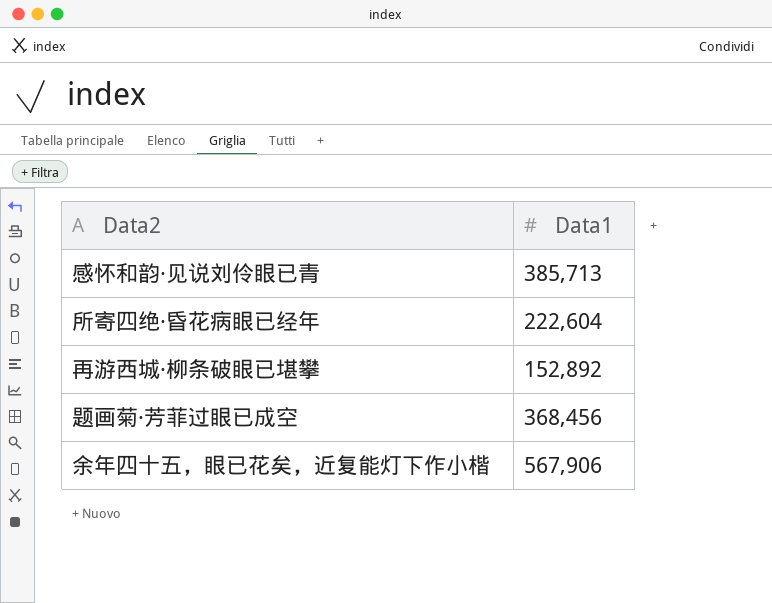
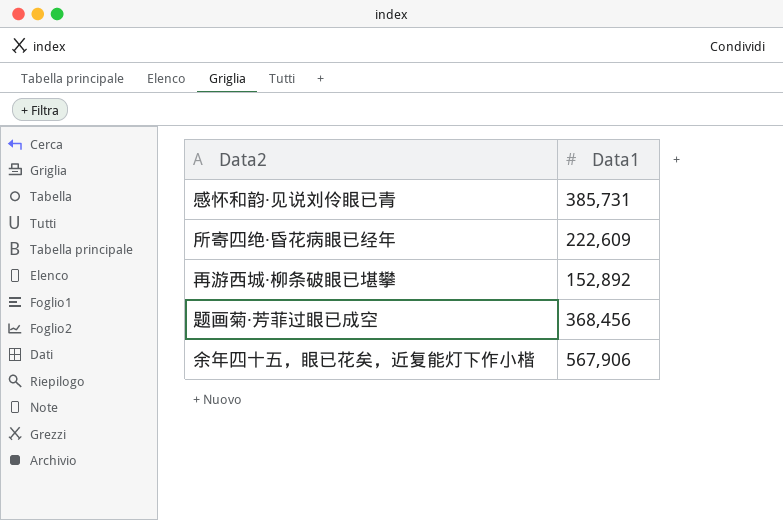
感怀和韵·见说刘伶眼已青 | Data1: 385,713 -> 385,731
所寄四绝·昏花病眼已经年 | Data1: 222,604 -> 222,609

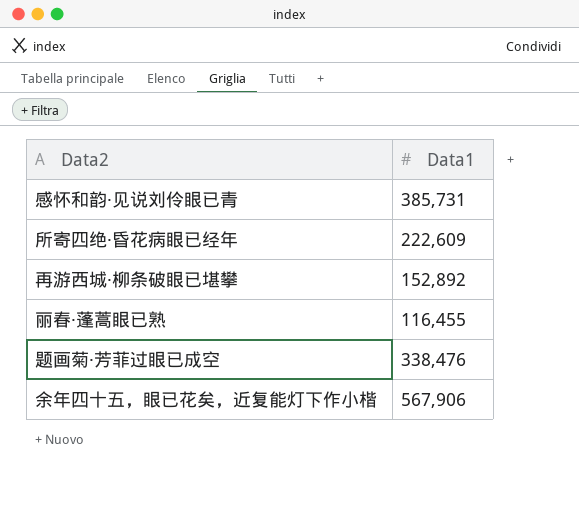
row 丽春·蓬蒿眼已熟: none -> 116,455
题画菊·芳菲过眼已成空 | Data1: 368,456 -> 338,476

